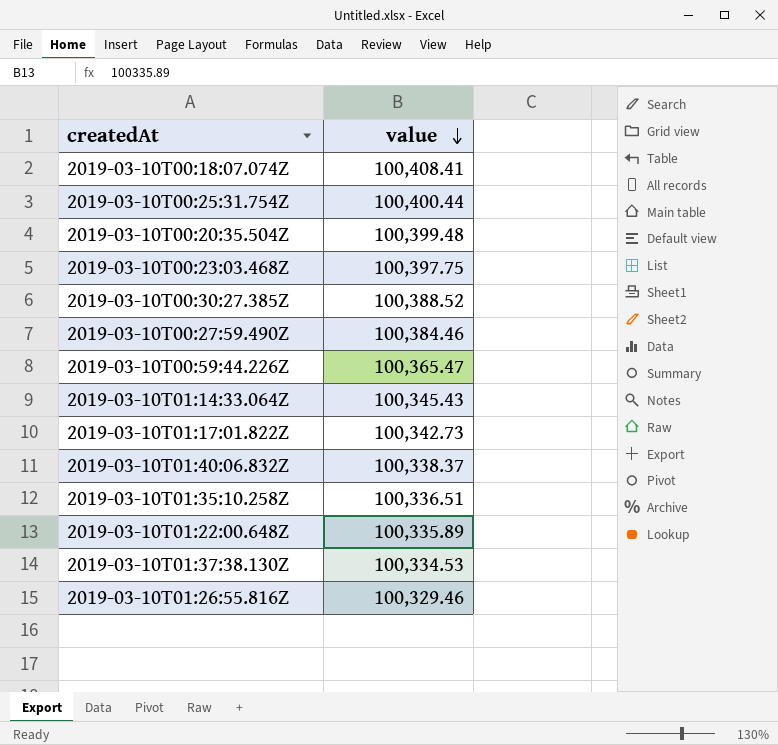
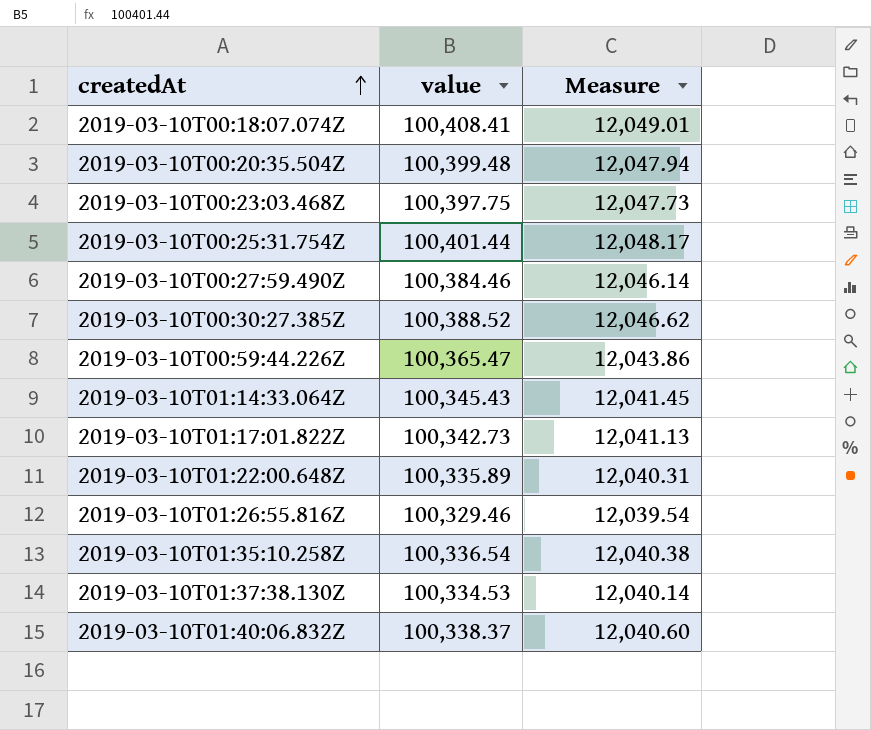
row order: value descending -> createdAt ascending
column Measure | formula: none -> [value] * 0.12
2019-03-10T00:25:31.754Z | value: 100,400.44 -> 100,401.44
2019-03-10T01:35:10.258Z | value: 100,336.51 -> 100,336.54

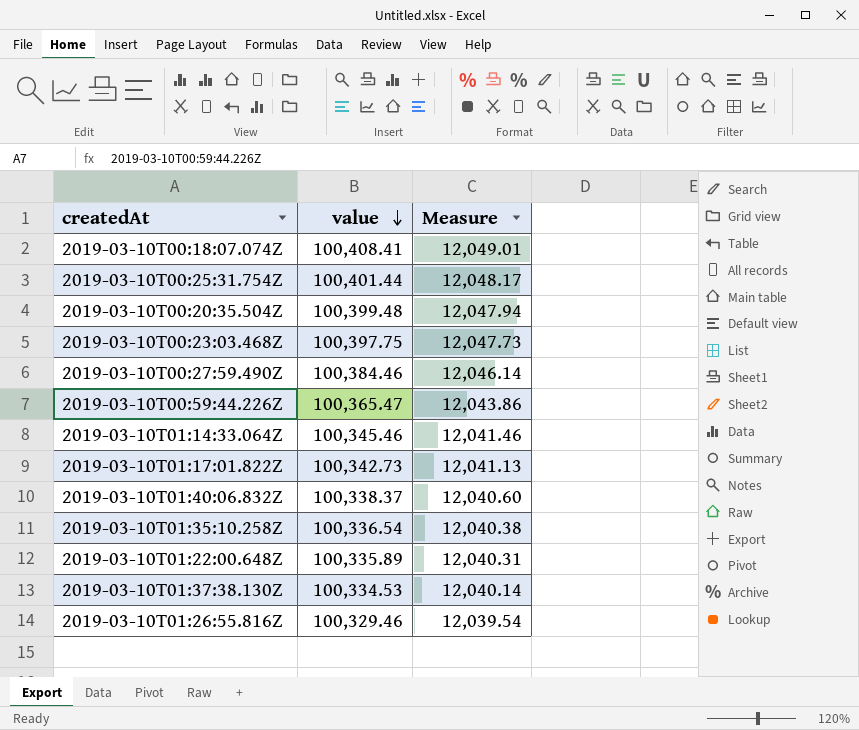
row order: createdAt ascending -> value descending
row 2019-03-10T00:30:27.385Z: 100,388.52 | 12,046.62 -> none
2019-03-10T01:14:33.064Z | value: 100,345.43 -> 100,345.46
2019-03-10T01:14:33.064Z | Measure: 12,041.45 -> 12,041.46

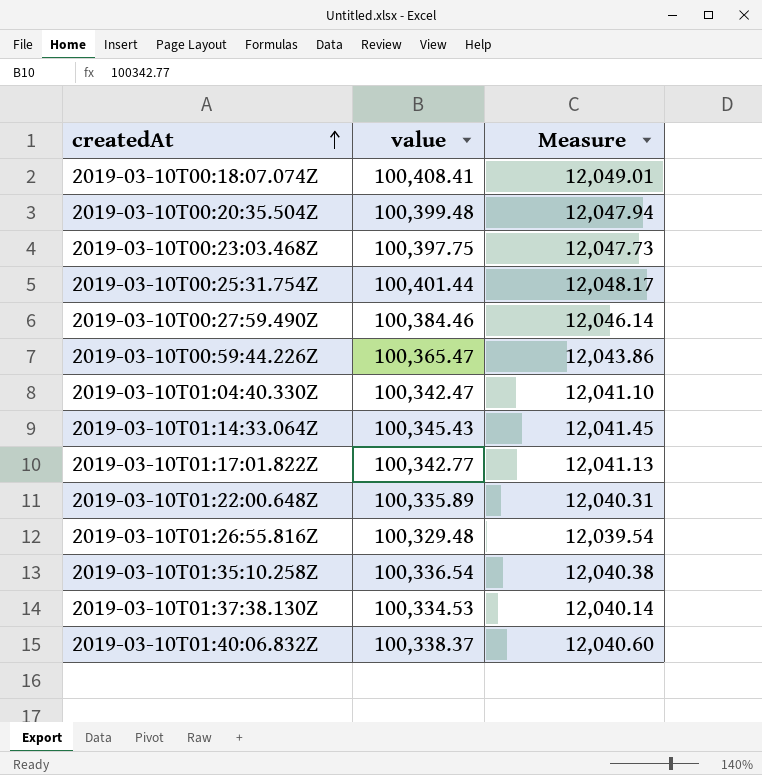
row order: value descending -> createdAt ascending
row 2019-03-10T01:04:40.330Z: none -> 100,342.47 | 12,041.10
2019-03-10T01:14:33.064Z | value: 100,345.46 -> 100,345.43
2019-03-10T01:14:33.064Z | Measure: 12,041.46 -> 12,041.45
2019-03-10T01:17:01.822Z | value: 100,342.73 -> 100,342.77
2019-03-10T01:26:55.816Z | value: 100,329.46 -> 100,329.48

